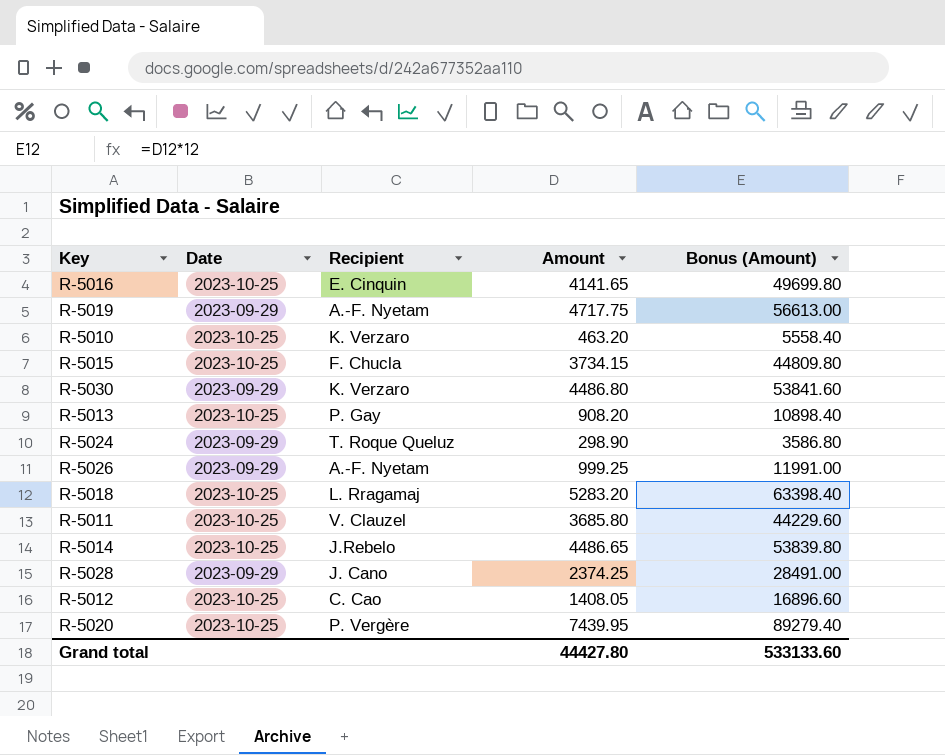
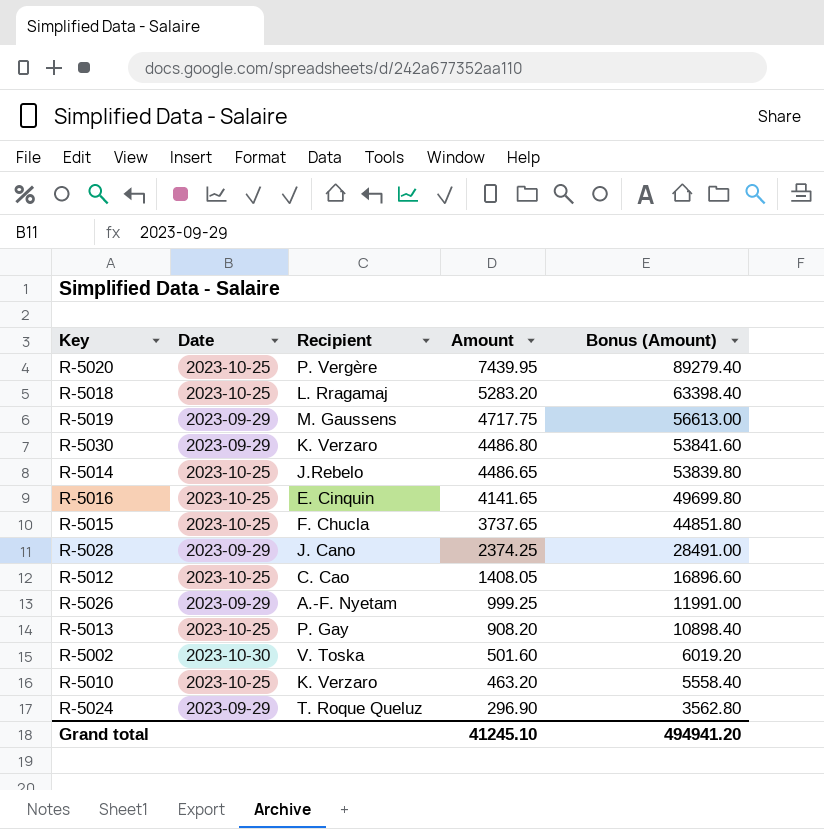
row order: none -> Amount descending
row R-5011: 2023-10-25 | V. Clauzel | 3685.80 | 44229.60 -> none
R-5019 | Recipient: A.-F. Nyetam -> M. Gaussens
R-5015 | Amount: 3734.15 -> 3737.65
R-5015 | Bonus (Amount): 44809.80 -> 44851.80
row R-5002: none -> 2023-10-30 | V. Toska | 501.60 | 6019.20
R-5024 | Amount: 298.90 -> 296.90
R-5024 | Bonus (Amount): 3586.80 -> 3562.80
Grand total | Amount: 44427.80 -> 41245.10
Grand total | Bonus (Amount): 533133.60 -> 494941.20

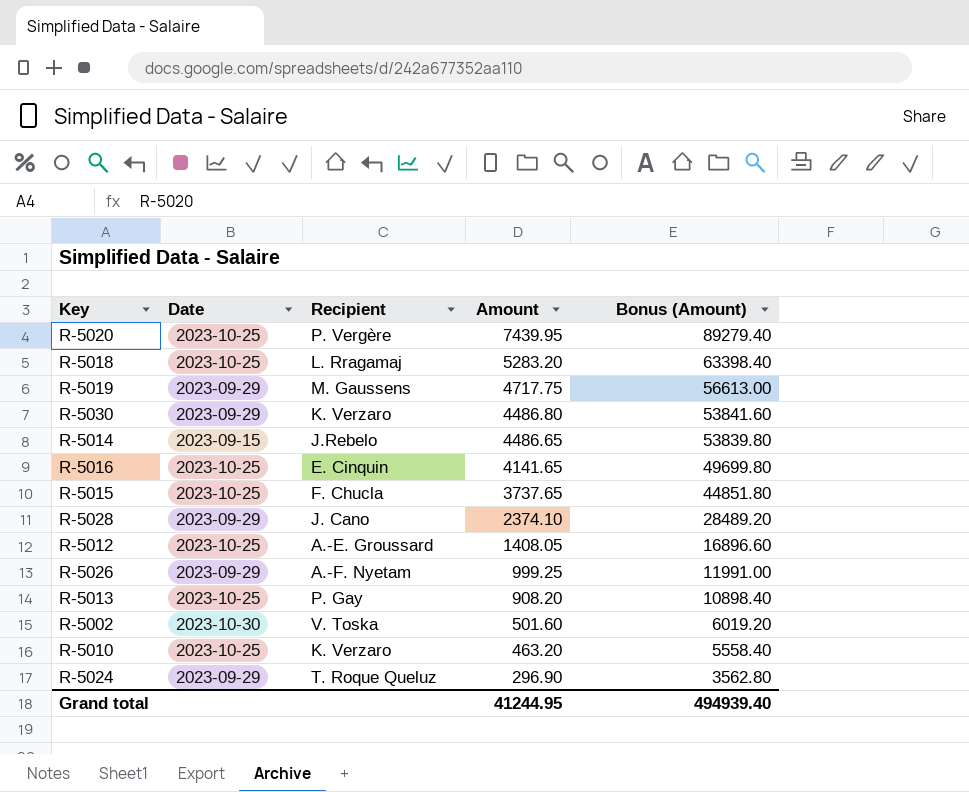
R-5014 | Date: 2023-10-25 -> 2023-09-15
R-5028 | Amount: 2374.25 -> 2374.10
R-5028 | Bonus (Amount): 28491.00 -> 28489.20
R-5012 | Recipient: C. Cao -> A.-E. Groussard
Grand total | Amount: 41245.10 -> 41244.95
Grand total | Bonus (Amount): 494941.20 -> 494939.40

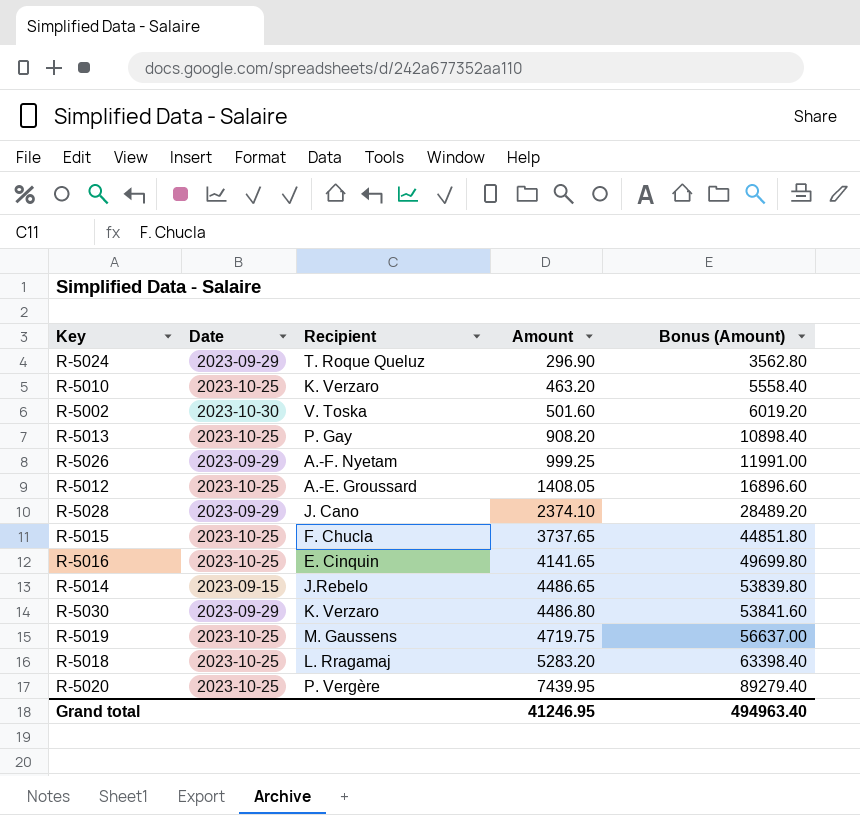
row order: Amount descending -> Amount ascending
R-5019 | Date: 2023-09-29 -> 2023-10-25
R-5019 | Amount: 4717.75 -> 4719.75
R-5019 | Bonus (Amount): 56613.00 -> 56637.00
Grand total | Amount: 41244.95 -> 41246.95
Grand total | Bonus (Amount): 494939.40 -> 494963.40

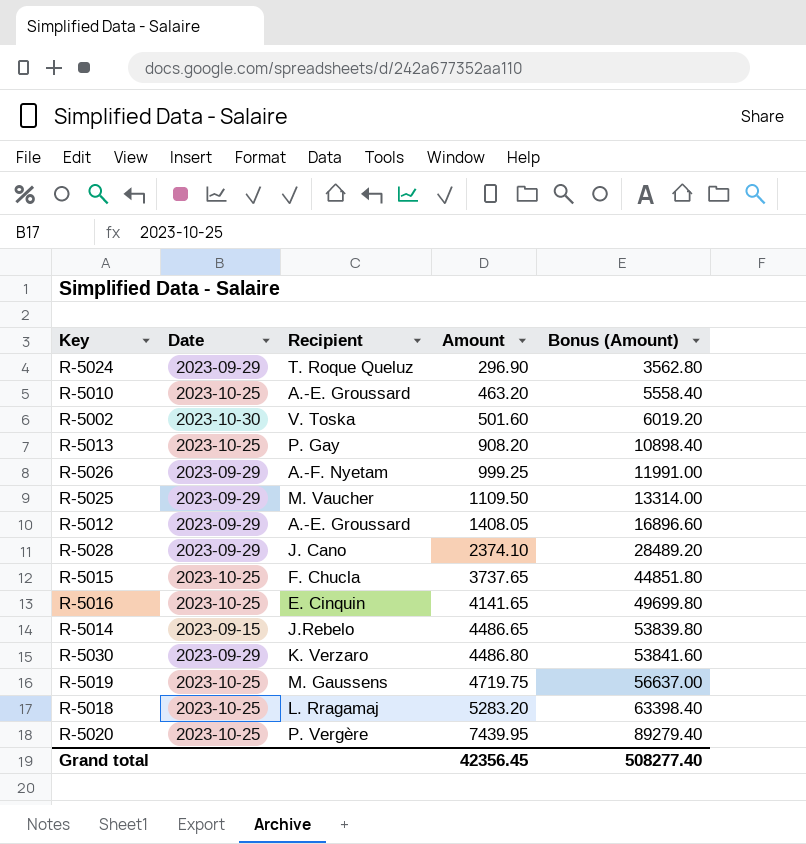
R-5010 | Recipient: K. Verzaro -> A.-E. Groussard
row R-5025: none -> 2023-09-29 | M. Vaucher | 1109.50 | 13314.00
R-5012 | Date: 2023-10-25 -> 2023-09-29
Grand total | Amount: 41246.95 -> 42356.45
Grand total | Bonus (Amount): 494963.40 -> 508277.40

